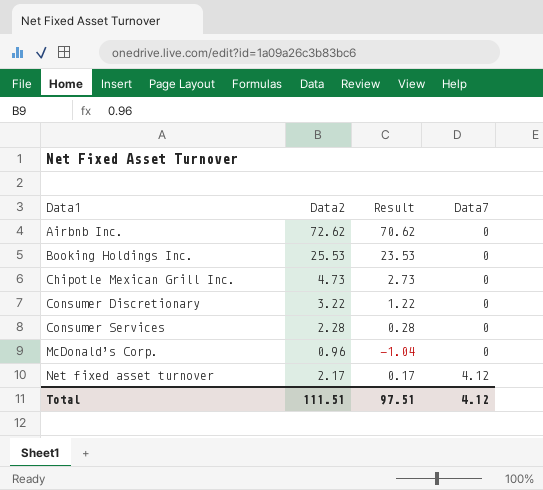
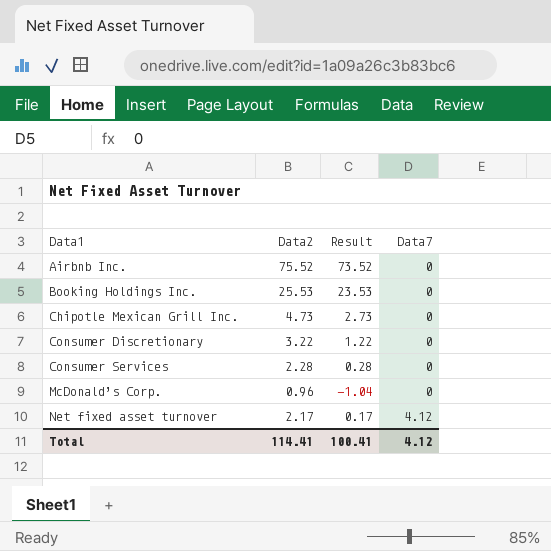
Airbnb Inc. | Data2: 72.62 -> 75.52
Airbnb Inc. | Result: 70.62 -> 73.52
Total | Data2: 111.51 -> 114.41
Total | Result: 97.51 -> 100.41

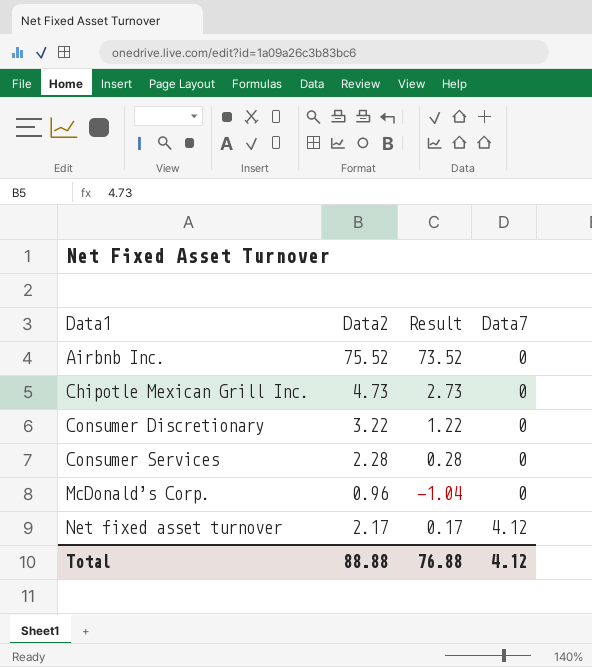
row Booking Holdings Inc.: 25.53 | 23.53 | 0 -> none
Total | Data2: 114.41 -> 88.88
Total | Result: 100.41 -> 76.88

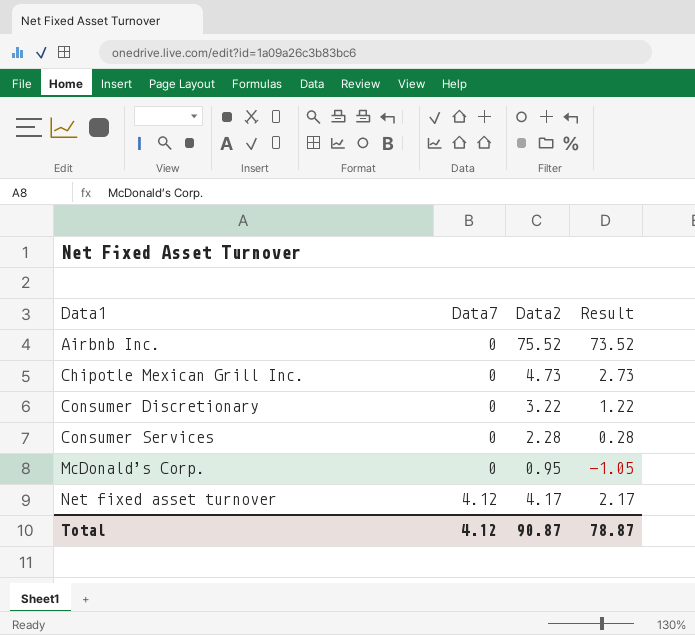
column Data7 | position: 4 -> 2
McDonald’s Corp. | Data2: 0.96 -> 0.95
McDonald’s Corp. | Result: -1.04 -> -1.05
Net fixed asset turnover | Data2: 2.17 -> 4.17
Net fixed asset turnover | Result: 0.17 -> 2.17
Total | Data2: 88.88 -> 90.87
Total | Result: 76.88 -> 78.87

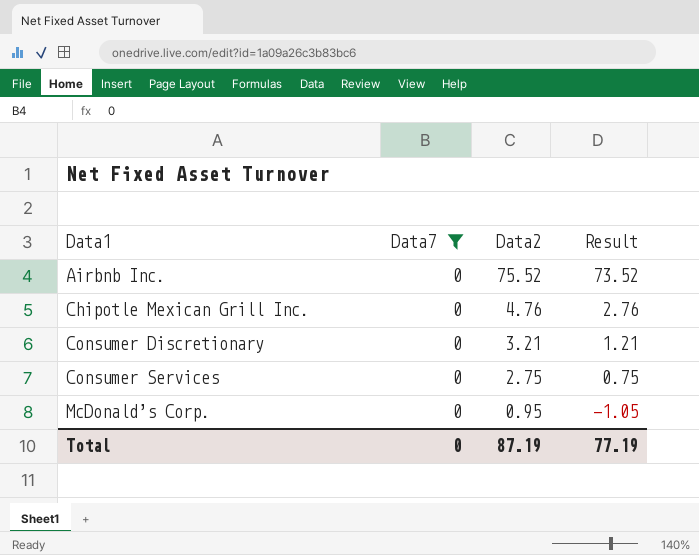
filter: none -> Data7 = 0
Chipotle Mexican Grill Inc. | Data2: 4.73 -> 4.76
Chipotle Mexican Grill Inc. | Result: 2.73 -> 2.76
Consumer Discretionary | Data2: 3.22 -> 3.21
Consumer Discretionary | Result: 1.22 -> 1.21
Consumer Services | Data2: 2.28 -> 2.75
Consumer Services | Result: 0.28 -> 0.75
Total | Data7: 4.12 -> 0
Total | Data2: 90.87 -> 87.19
Total | Result: 78.87 -> 77.19

